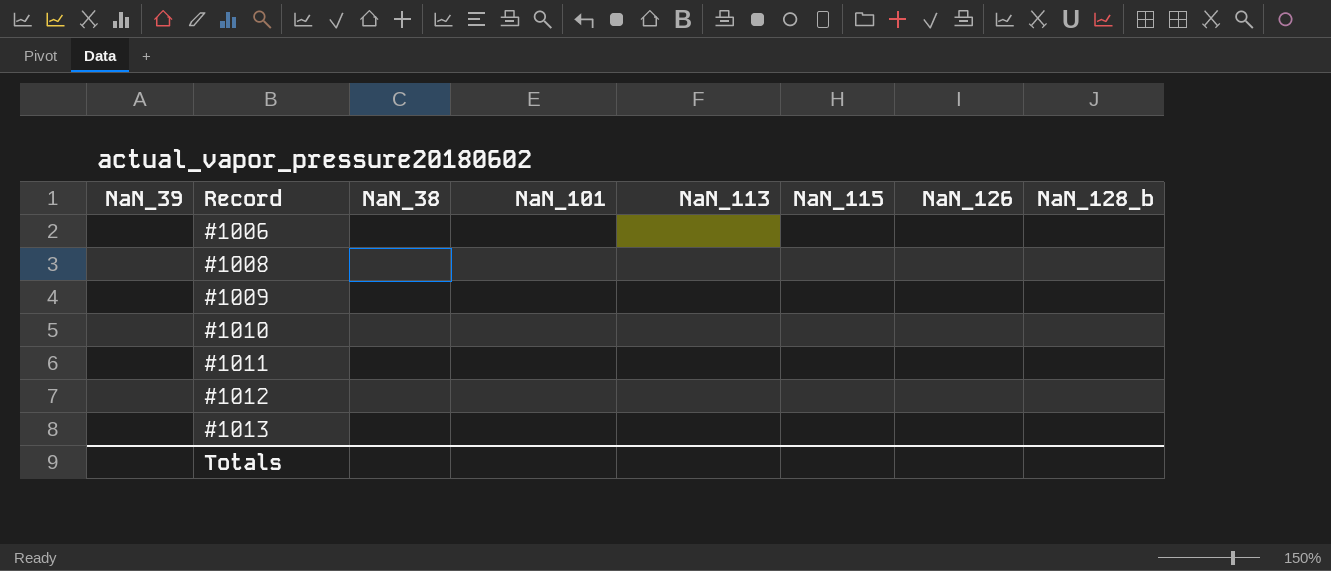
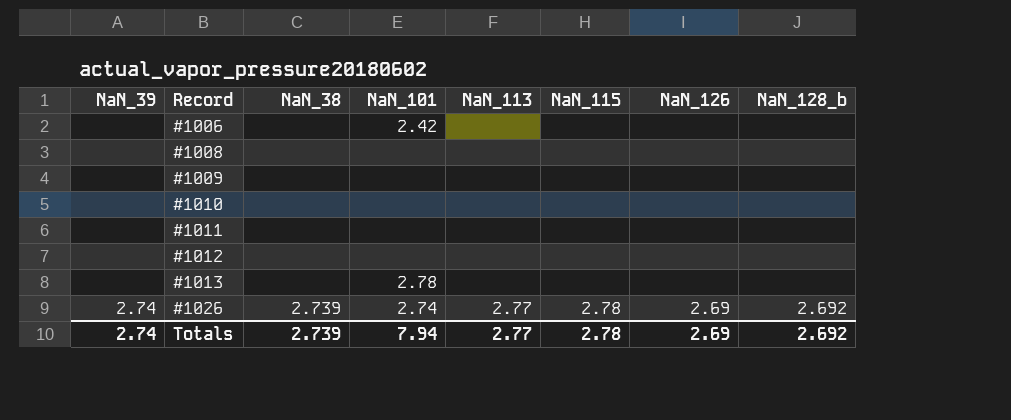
#1006 | NaN_101: none -> 2.42
#1013 | NaN_101: none -> 2.78
row #1026: none -> 2.74 | 2.739 | 2.74 | 2.77 | 2.78 | 2.69 | 2.692
Totals | NaN_39: none -> 2.74
Totals | NaN_38: none -> 2.739
Totals | NaN_101: none -> 7.94
Totals | NaN_113: none -> 2.77
Totals | NaN_115: none -> 2.78
Totals | NaN_126: none -> 2.69
Totals | NaN_128_b: none -> 2.692

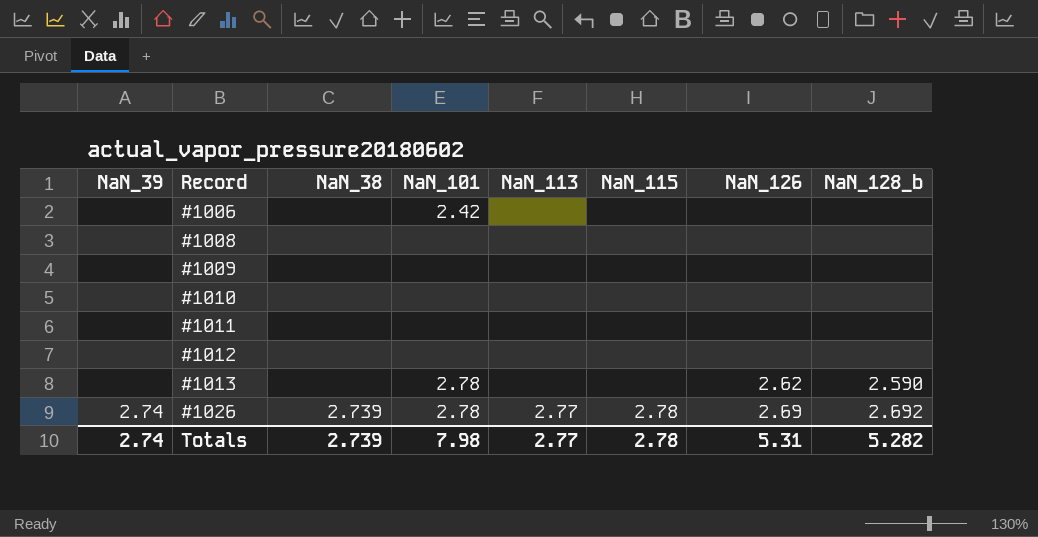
#1013 | NaN_126: none -> 2.62
#1013 | NaN_128_b: none -> 2.590
#1026 | NaN_101: 2.74 -> 2.78
Totals | NaN_101: 7.94 -> 7.98
Totals | NaN_126: 2.69 -> 5.31
Totals | NaN_128_b: 2.692 -> 5.282

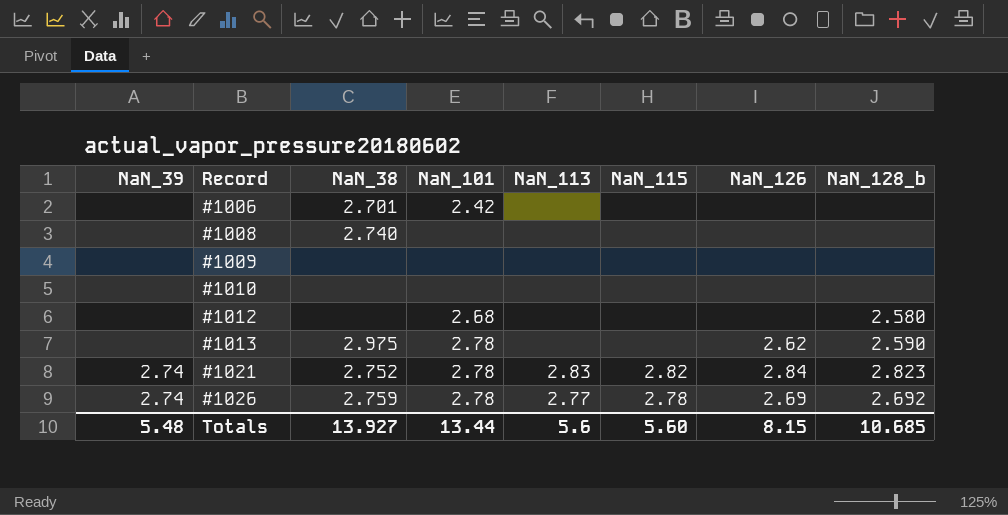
row #1011: none | none | none | none | none | none | none -> none
#1006 | NaN_38: none -> 2.701
#1008 | NaN_38: none -> 2.740
#1012 | NaN_101: none -> 2.68
#1012 | NaN_128_b: none -> 2.580
#1013 | NaN_38: none -> 2.975
row #1021: none -> 2.74 | 2.752 | 2.78 | 2.83 | 2.82 | 2.84 | 2.823
#1026 | NaN_38: 2.739 -> 2.759
Totals | NaN_39: 2.74 -> 5.48
Totals | NaN_38: 2.739 -> 13.927
Totals | NaN_101: 7.98 -> 13.44
Totals | NaN_113: 2.77 -> 5.6
Totals | NaN_115: 2.78 -> 5.60
Totals | NaN_126: 5.31 -> 8.15
Totals | NaN_128_b: 5.282 -> 10.685

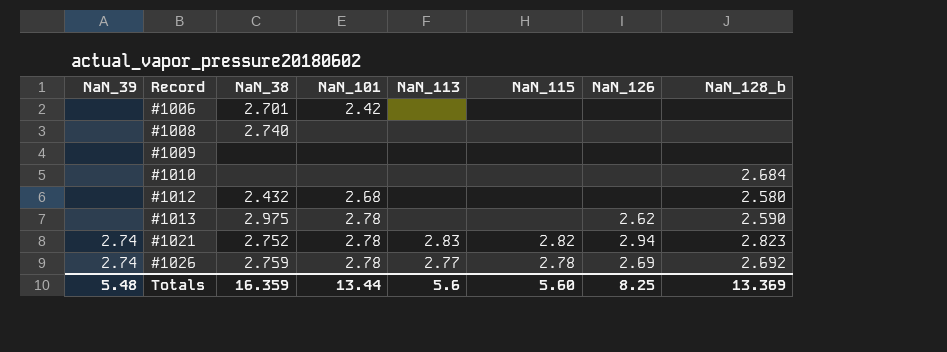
#1010 | NaN_128_b: none -> 2.684
#1012 | NaN_38: none -> 2.432
#1021 | NaN_126: 2.84 -> 2.94
Totals | NaN_38: 13.927 -> 16.359
Totals | NaN_126: 8.15 -> 8.25
Totals | NaN_128_b: 10.685 -> 13.369

